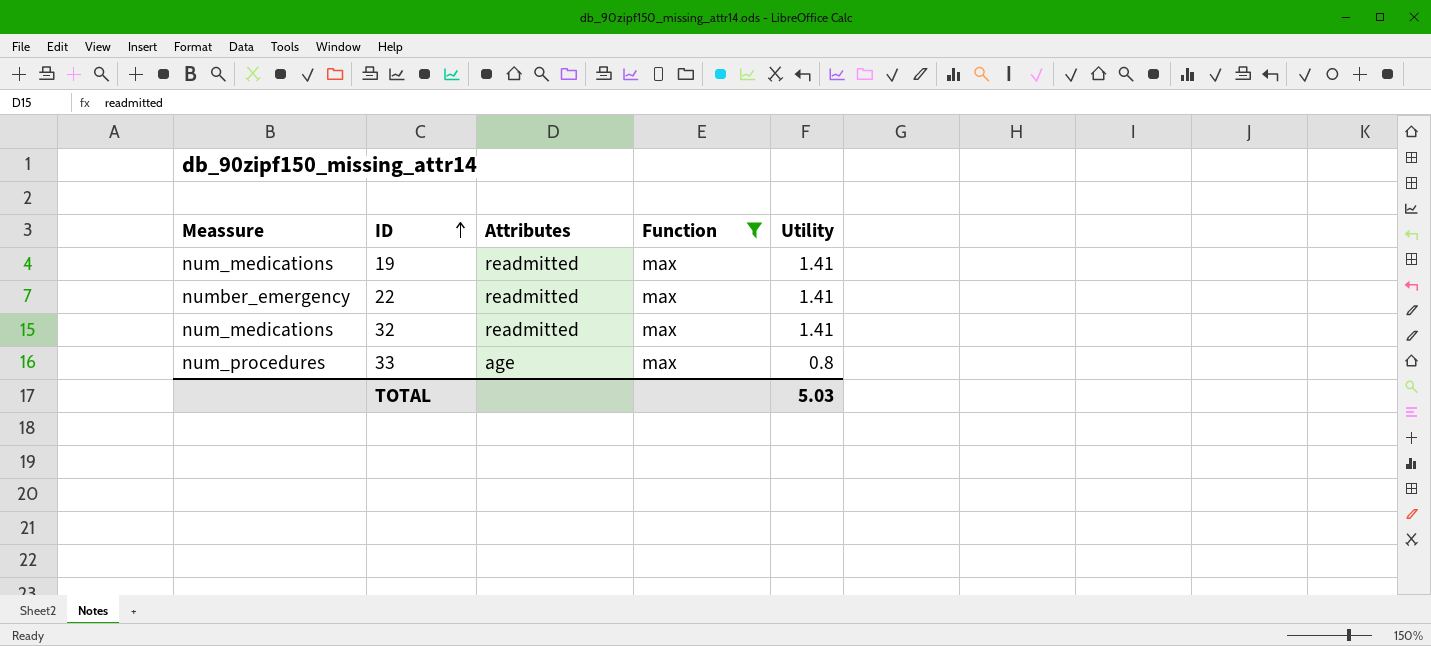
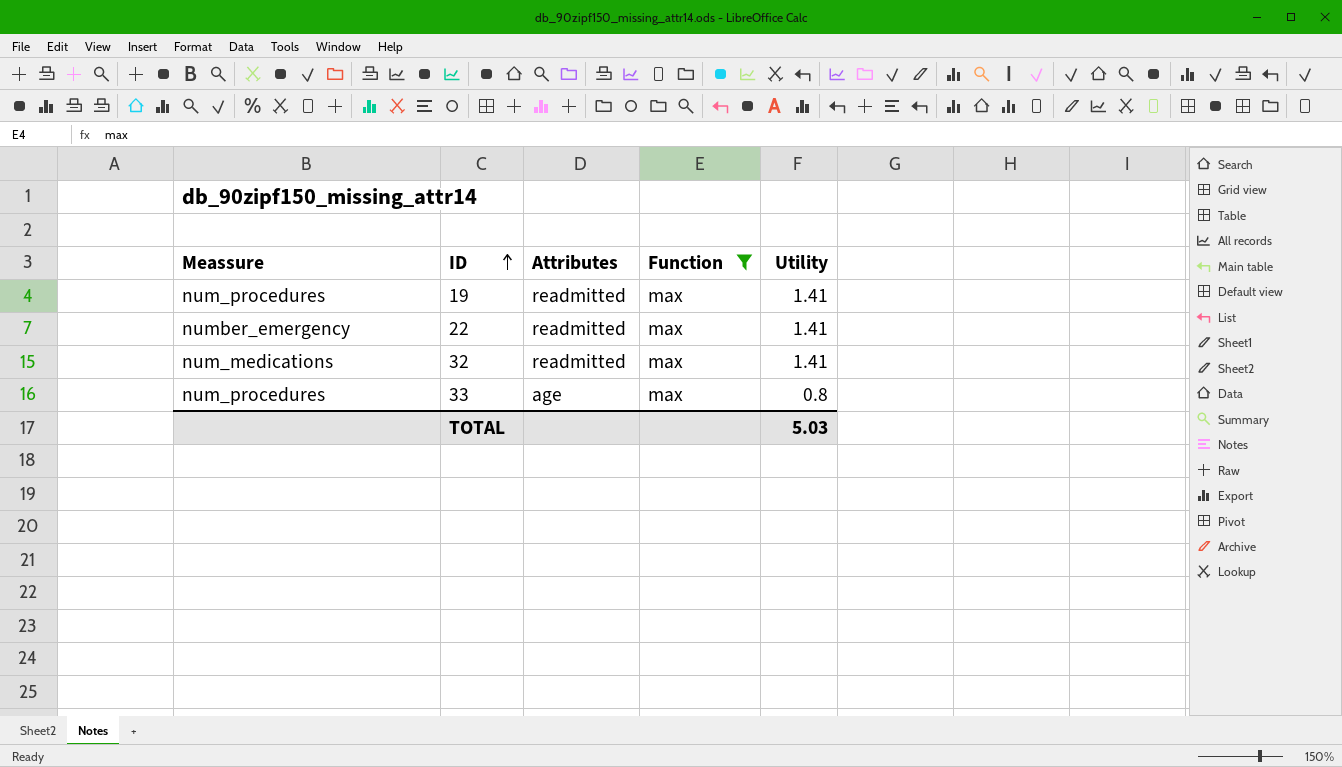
19 | Meassure: num_medications -> num_procedures

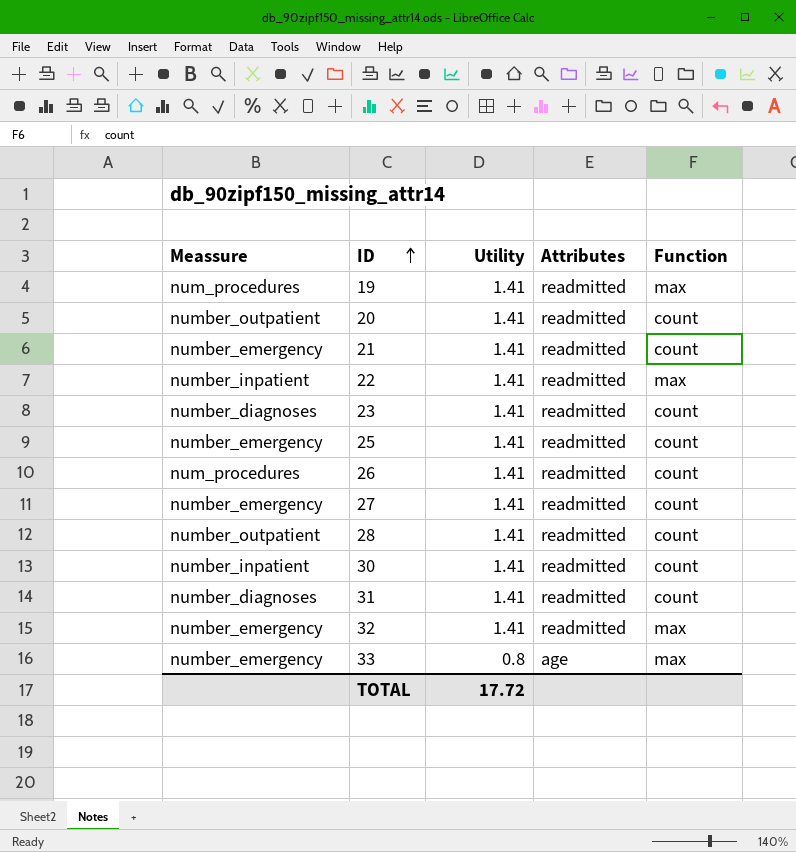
filter: Function = max -> none
column Utility | position: 5 -> 3
22 | Meassure: number_emergency -> number_inpatient
32 | Meassure: num_medications -> number_emergency
33 | Meassure: num_procedures -> number_emergency
TOTAL | Utility: 5.03 -> 17.72

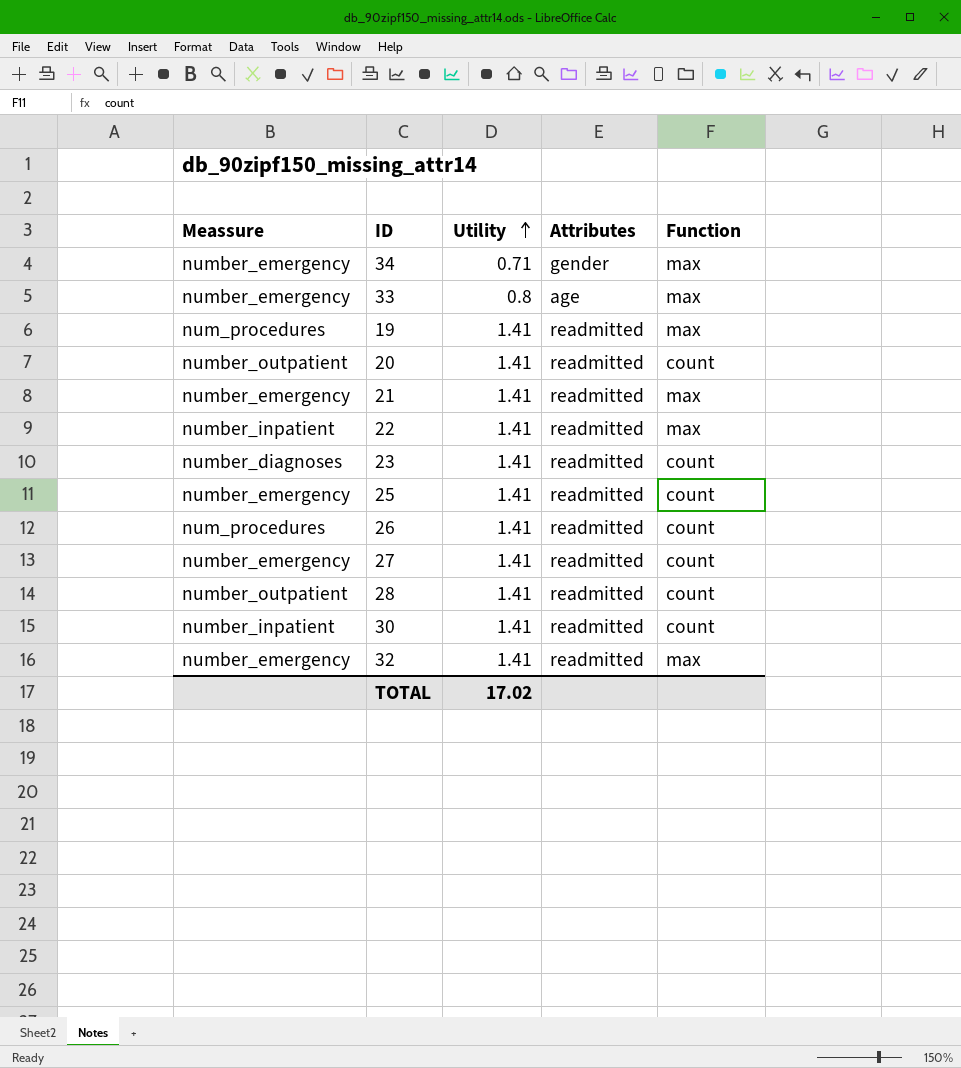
row order: ID ascending -> Utility ascending
row 31: number_diagnoses | 1.41 | readmitted | count -> none
row 34: none -> number_emergency | 0.71 | gender | max
21 | Function: count -> max
TOTAL | Utility: 17.72 -> 17.02

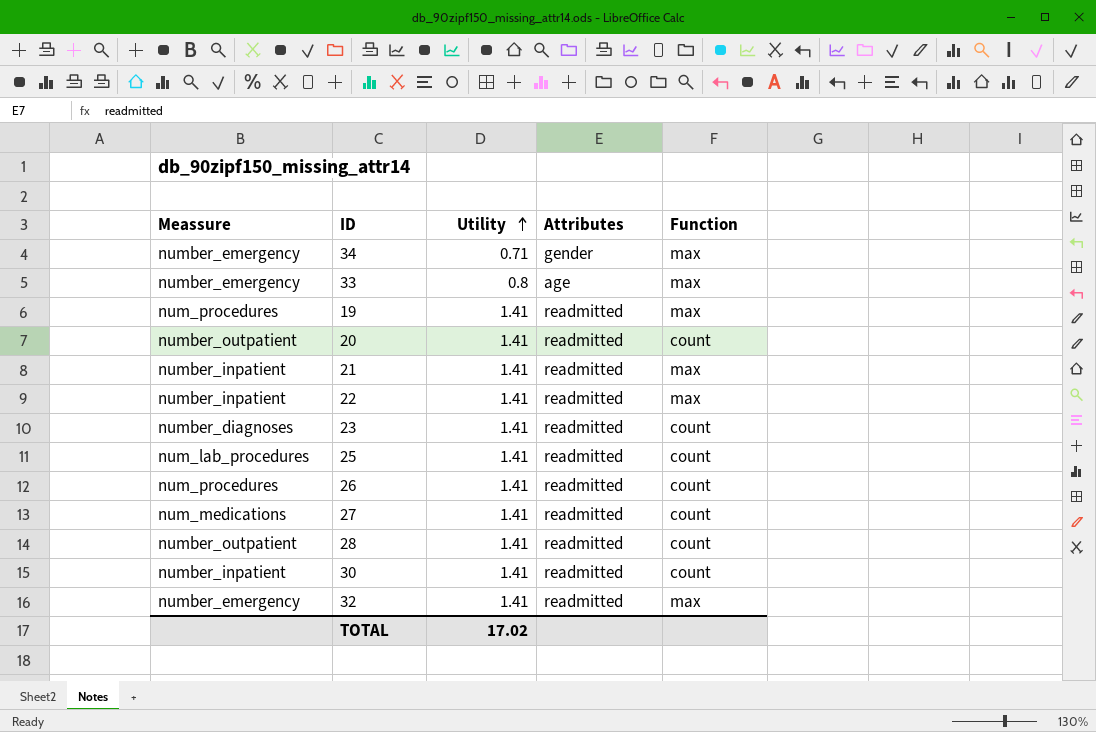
21 | Meassure: number_emergency -> number_inpatient
25 | Meassure: number_emergency -> num_lab_procedures
27 | Meassure: number_emergency -> num_medications

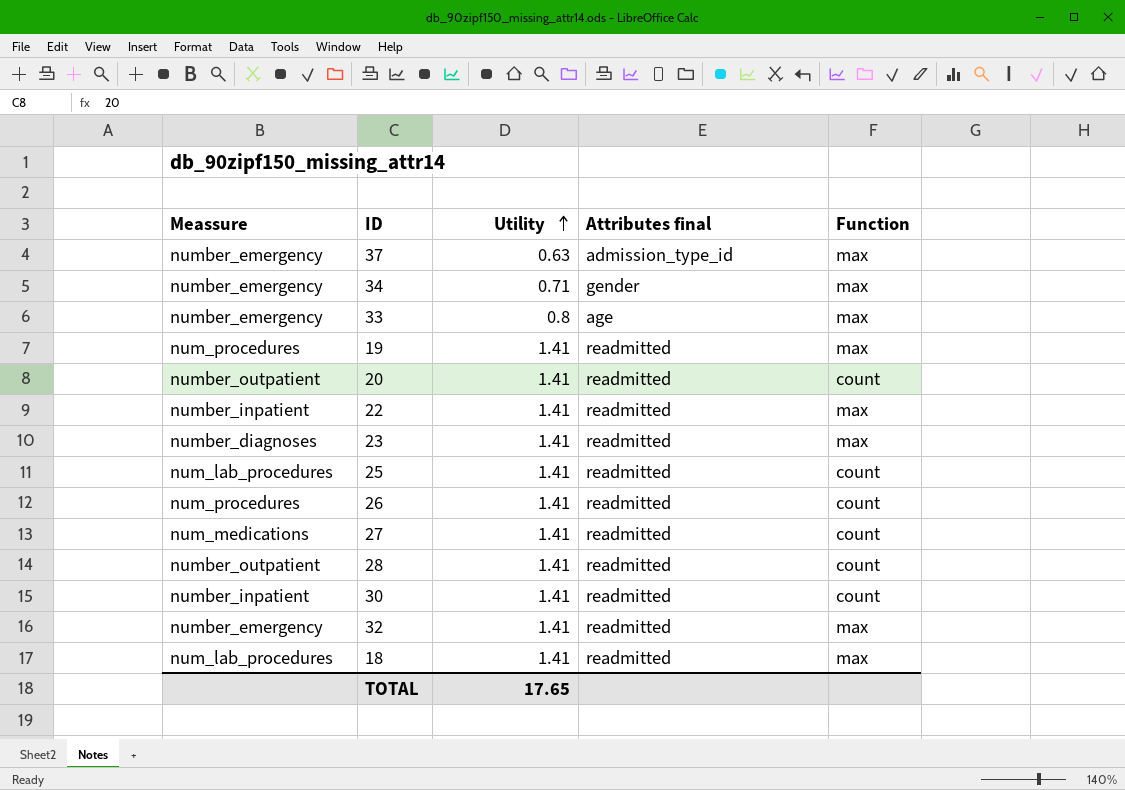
column name: Attributes -> Attributes final
row 21: number_inpatient | 1.41 | readmitted | max -> none
row 37: none -> number_emergency | 0.63 | admission_type_id | max
23 | Function: count -> max
row 18: none -> num_lab_procedures | 1.41 | readmitted | max
TOTAL | Utility: 17.02 -> 17.65

